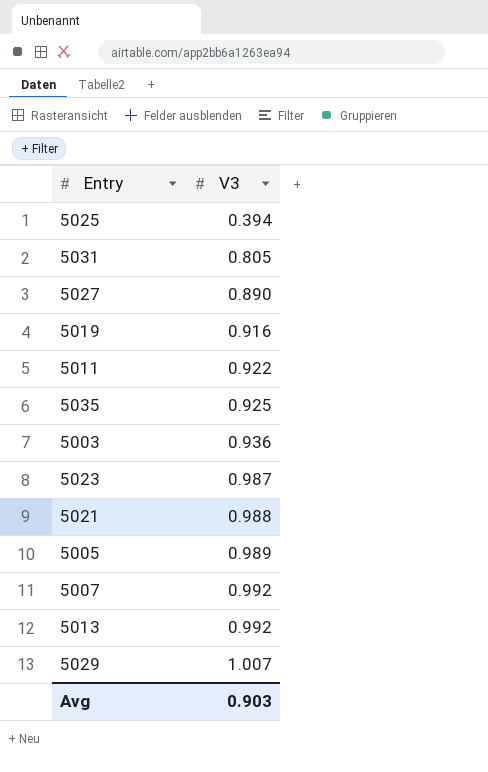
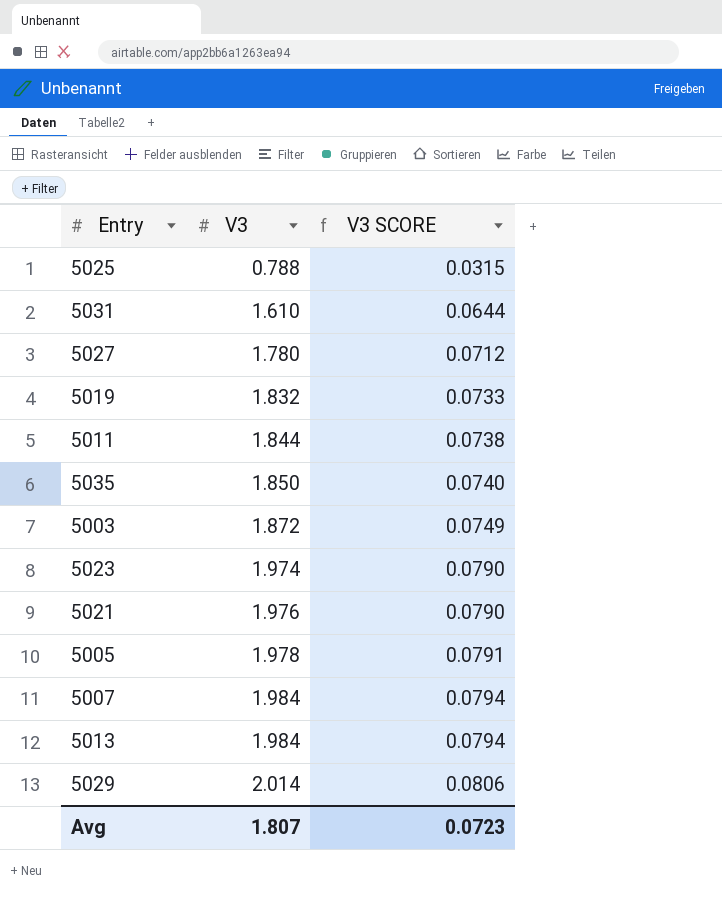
column V3 SCORE | formula: none -> [V3] * 0.04
5025 | V3: 0.394 -> 0.788
5031 | V3: 0.805 -> 1.610
5027 | V3: 0.890 -> 1.780
5019 | V3: 0.916 -> 1.832
5011 | V3: 0.922 -> 1.844
5035 | V3: 0.925 -> 1.850
5003 | V3: 0.936 -> 1.872
5023 | V3: 0.987 -> 1.974
5021 | V3: 0.988 -> 1.976
5005 | V3: 0.989 -> 1.978
5007 | V3: 0.992 -> 1.984
5013 | V3: 0.992 -> 1.984
5029 | V3: 1.007 -> 2.014
Avg | V3: 0.903 -> 1.807

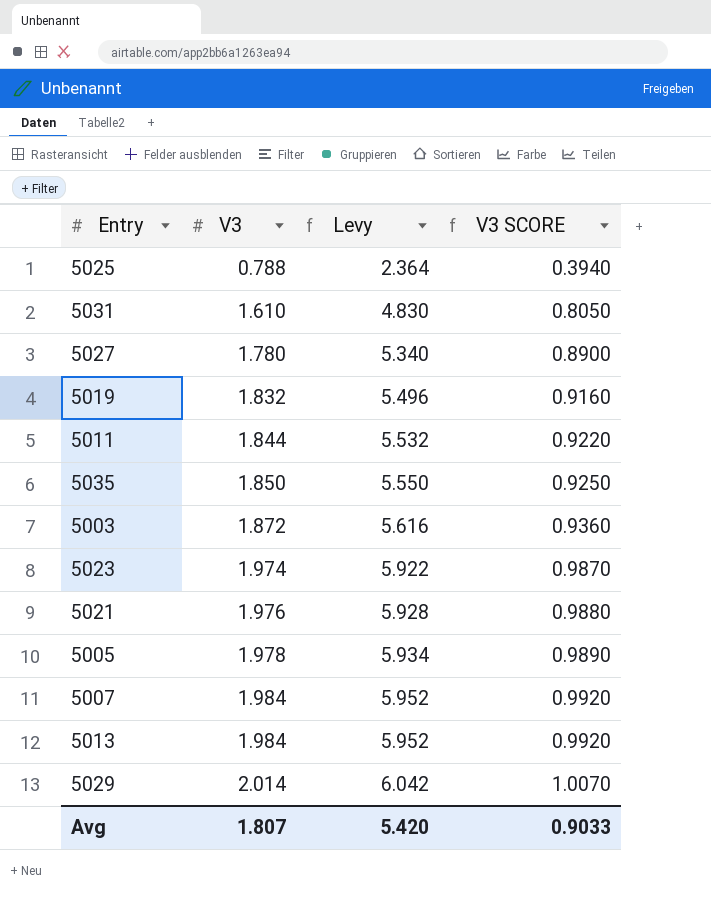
column Levy | formula: none -> [V3] * 3
column V3 SCORE | formula: [V3] * 0.04 -> [V3] * 0.5
Avg | V3 SCORE: 0.0723 -> 0.9033

